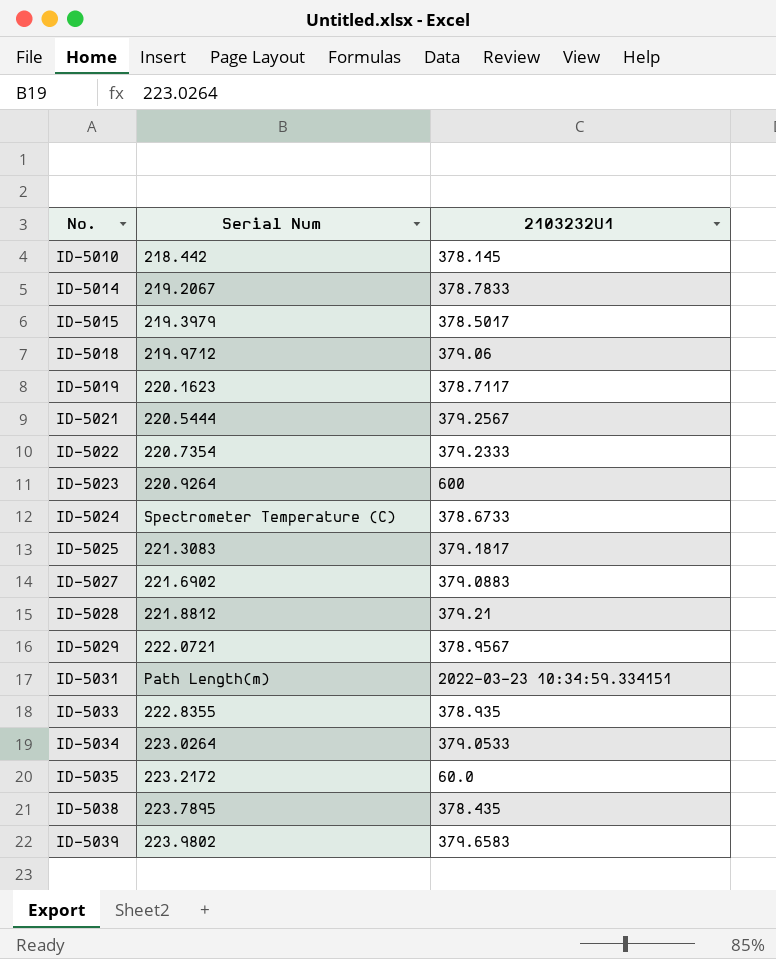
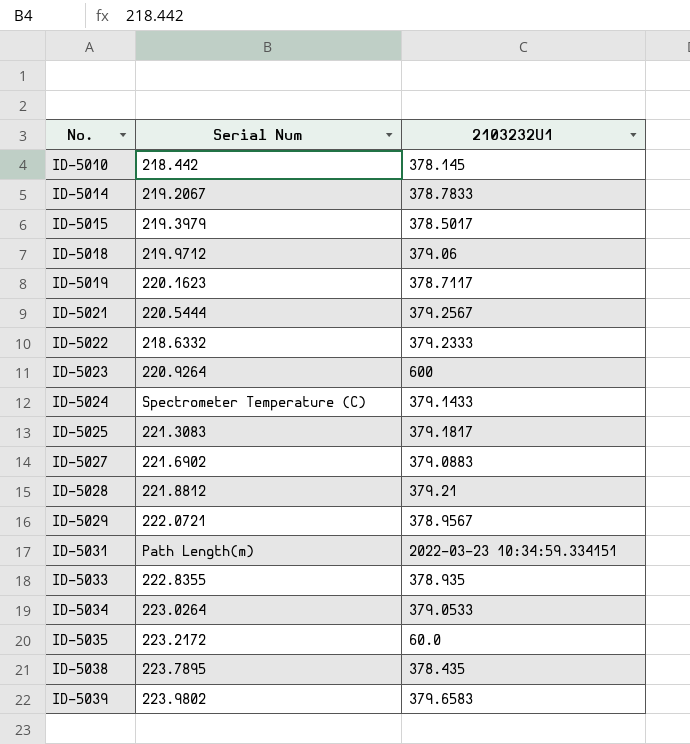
ID-5022 | Serial Num: 220.7354 -> 218.6332
ID-5024 | 2103232U1: 378.6733 -> 379.1433

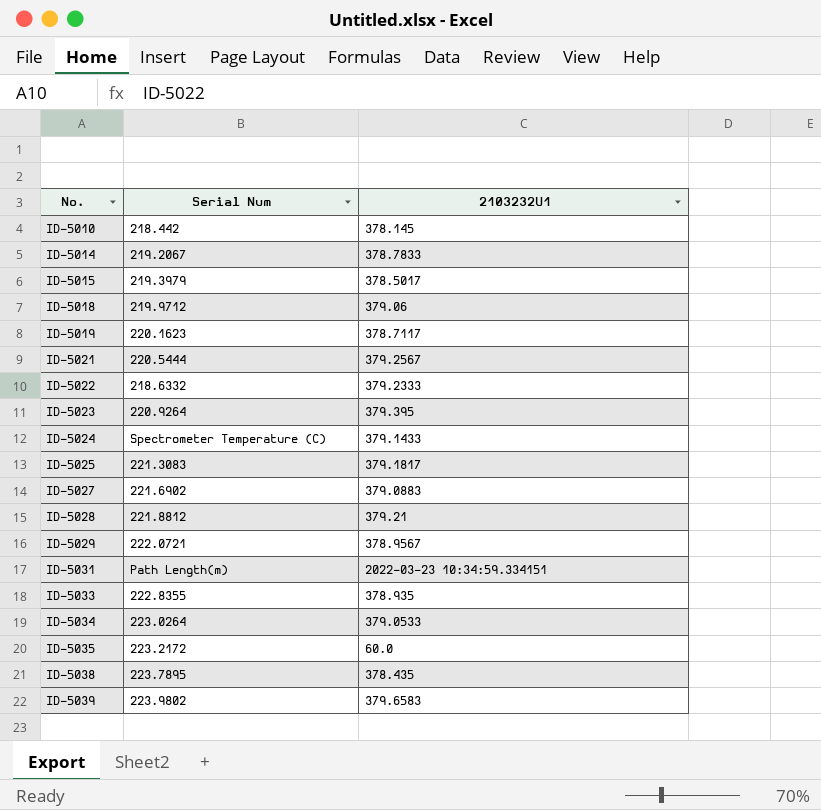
ID-5023 | 2103232U1: 600 -> 379.395

